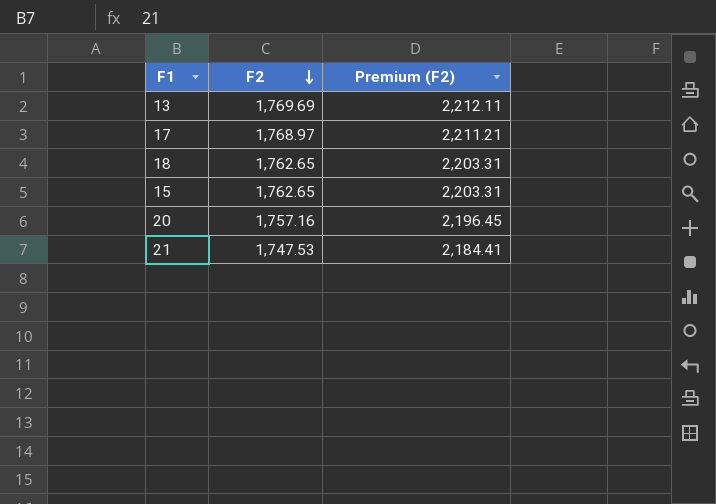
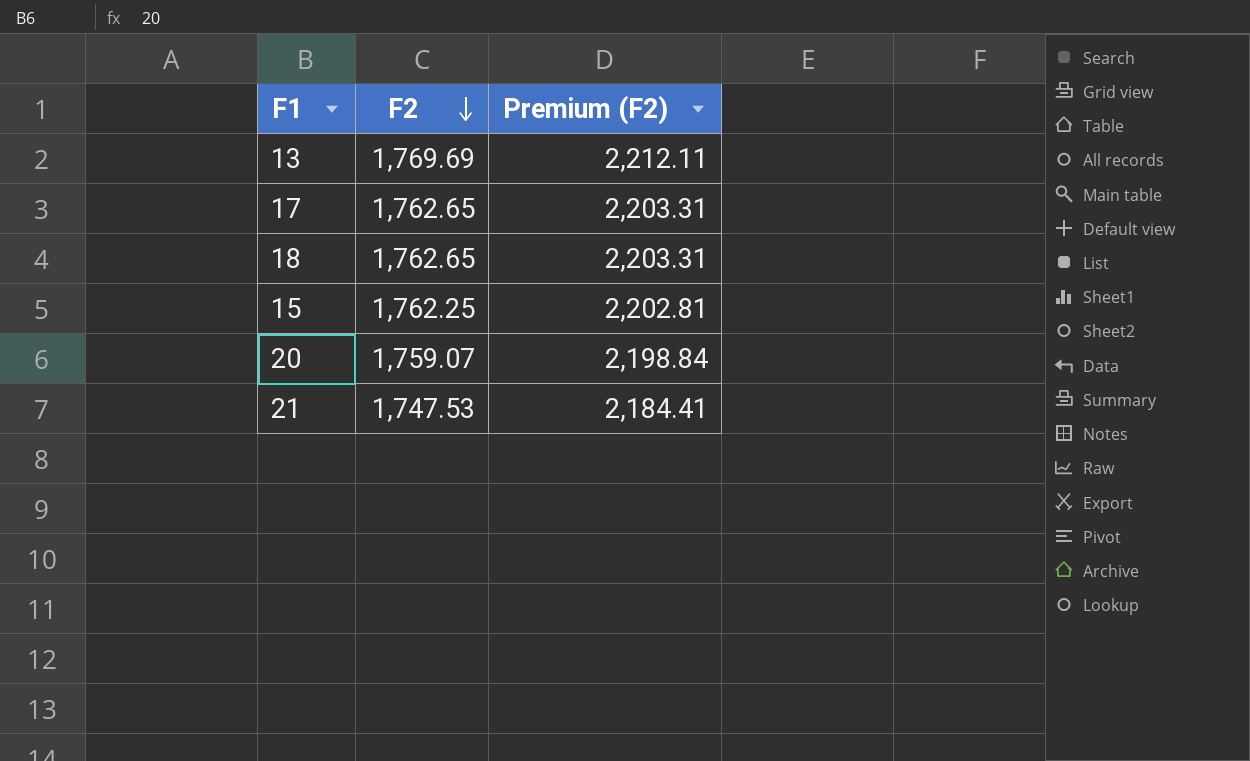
17 | F2: 1,768.97 -> 1,762.65
17 | Premium (F2): 2,211.21 -> 2,203.31
15 | F2: 1,762.65 -> 1,762.25
15 | Premium (F2): 2,203.31 -> 2,202.81
20 | F2: 1,757.16 -> 1,759.07
20 | Premium (F2): 2,196.45 -> 2,198.84

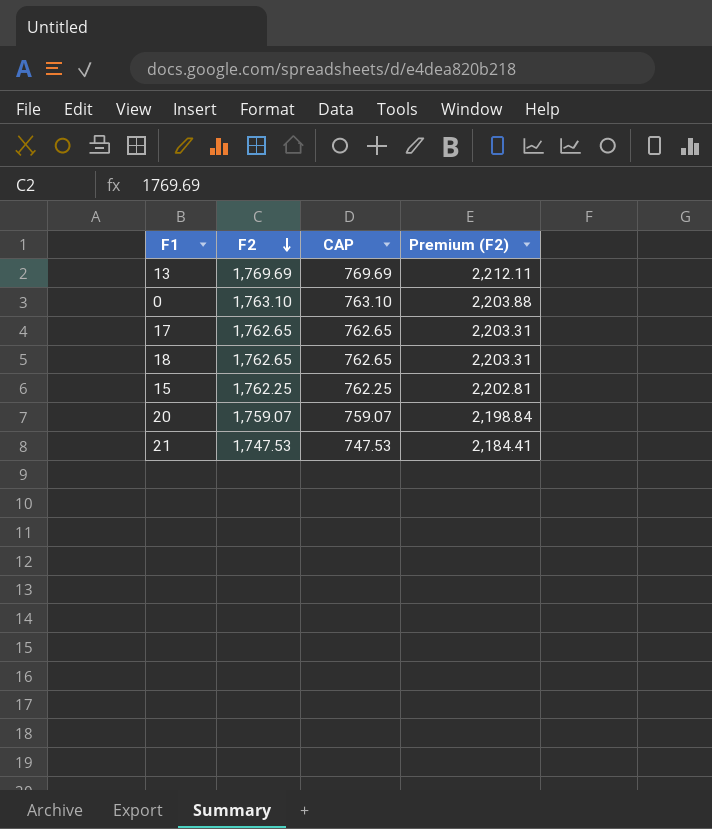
column CAP | formula: none -> [F2] - 1000
row 0: none -> 1,763.10 | 763.10 | 2,203.88

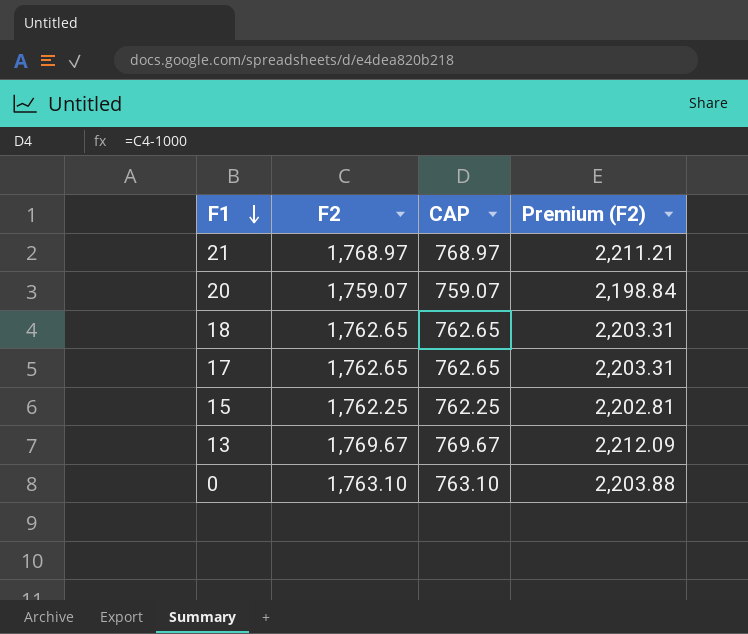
row order: F2 descending -> F1 descending
21 | F2: 1,747.53 -> 1,768.97
21 | CAP: 747.53 -> 768.97
21 | Premium (F2): 2,184.41 -> 2,211.21
13 | F2: 1,769.69 -> 1,769.67
13 | CAP: 769.69 -> 769.67
13 | Premium (F2): 2,212.11 -> 2,212.09

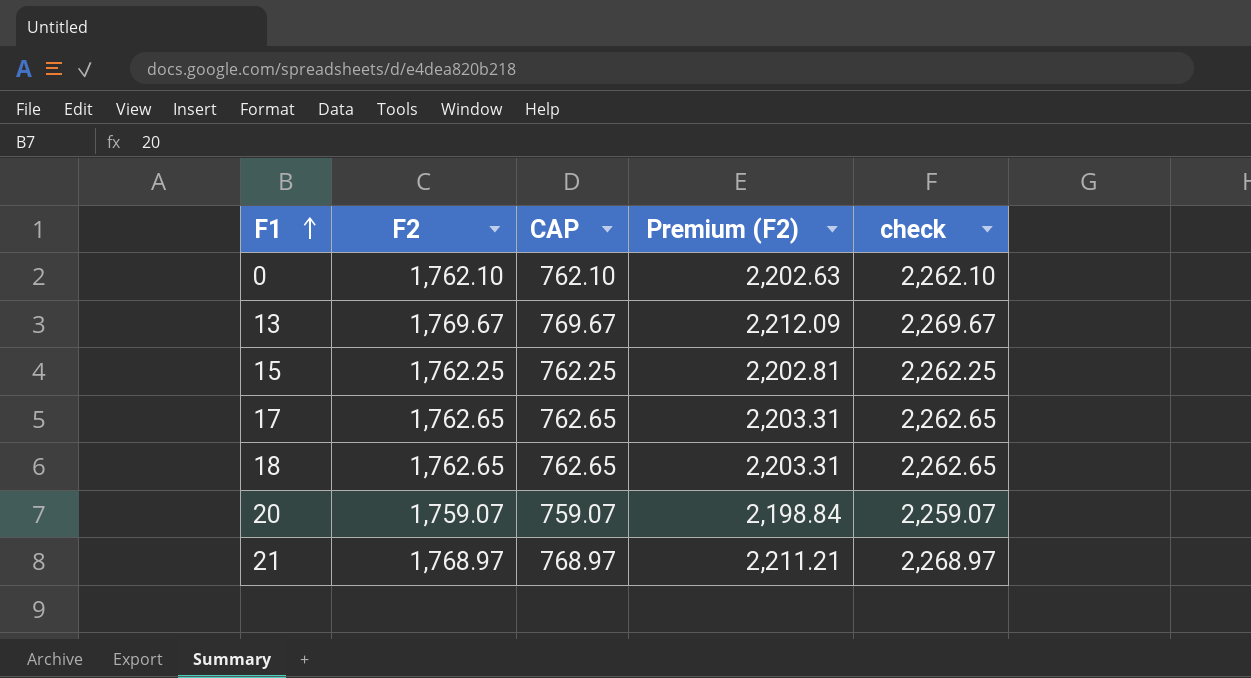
row order: F1 descending -> F1 ascending
column check | formula: none -> [F2] + 500
0 | F2: 1,763.10 -> 1,762.10
0 | CAP: 763.10 -> 762.10
0 | Premium (F2): 2,203.88 -> 2,202.63

